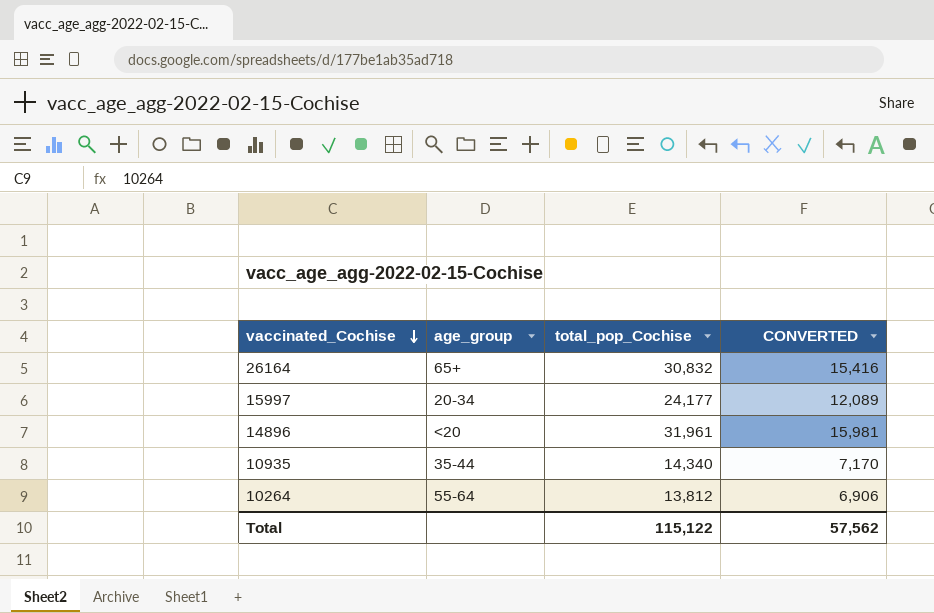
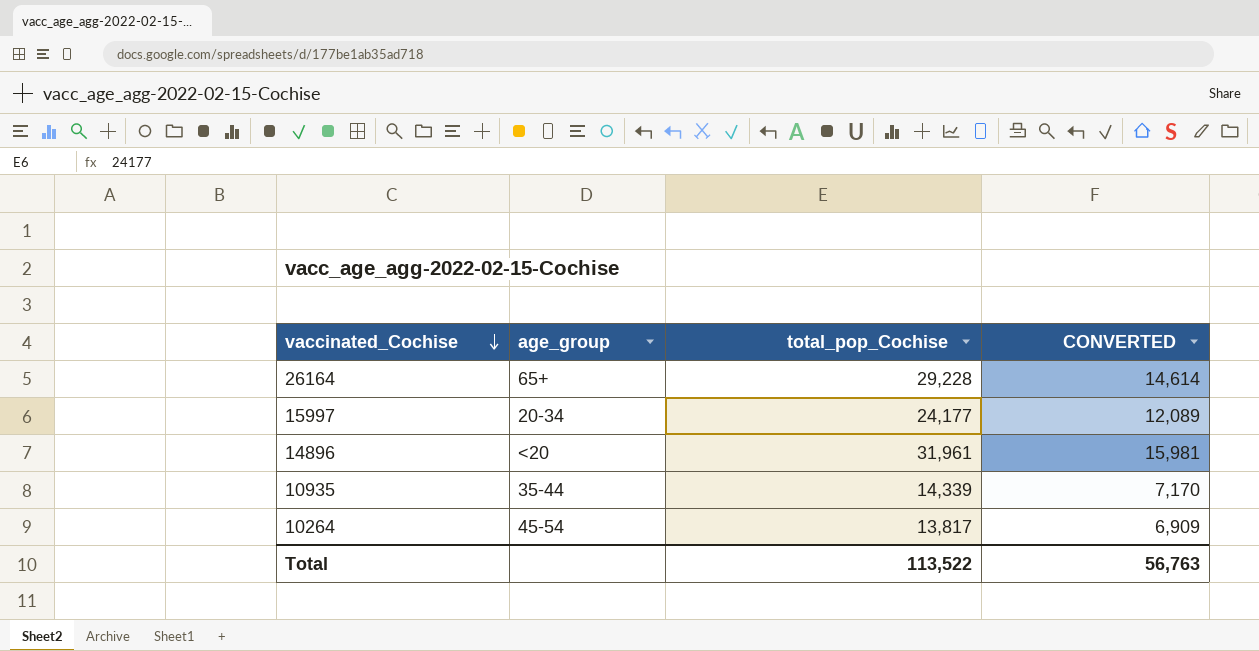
26164 | total_pop_Cochise: 30,832 -> 29,228
26164 | CONVERTED: 15,416 -> 14,614
10935 | total_pop_Cochise: 14,340 -> 14,339
10264 | age_group: 55-64 -> 45-54
10264 | total_pop_Cochise: 13,812 -> 13,817
10264 | CONVERTED: 6,906 -> 6,909
Total | total_pop_Cochise: 115,122 -> 113,522
Total | CONVERTED: 57,562 -> 56,763

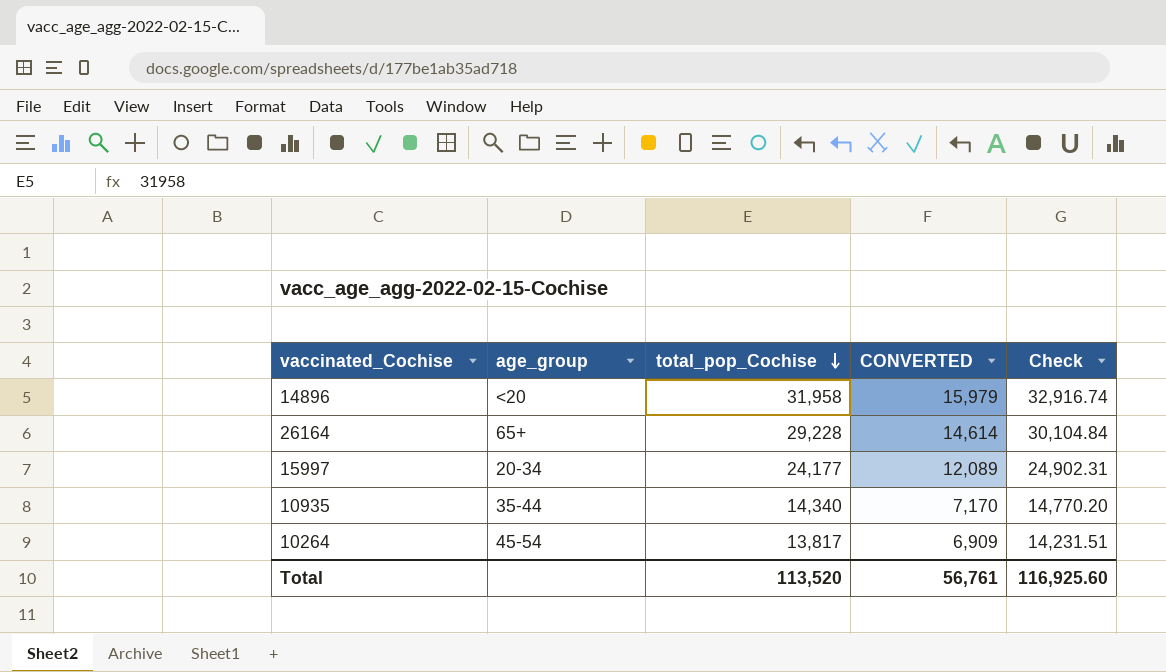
row order: vaccinated_Cochise descending -> total_pop_Cochise descending
column Check | formula: none -> [total_pop_Cochise] * 1.03
14896 | total_pop_Cochise: 31,961 -> 31,958
14896 | CONVERTED: 15,981 -> 15,979
10935 | total_pop_Cochise: 14,339 -> 14,340
Total | total_pop_Cochise: 113,522 -> 113,520
Total | CONVERTED: 56,763 -> 56,761

